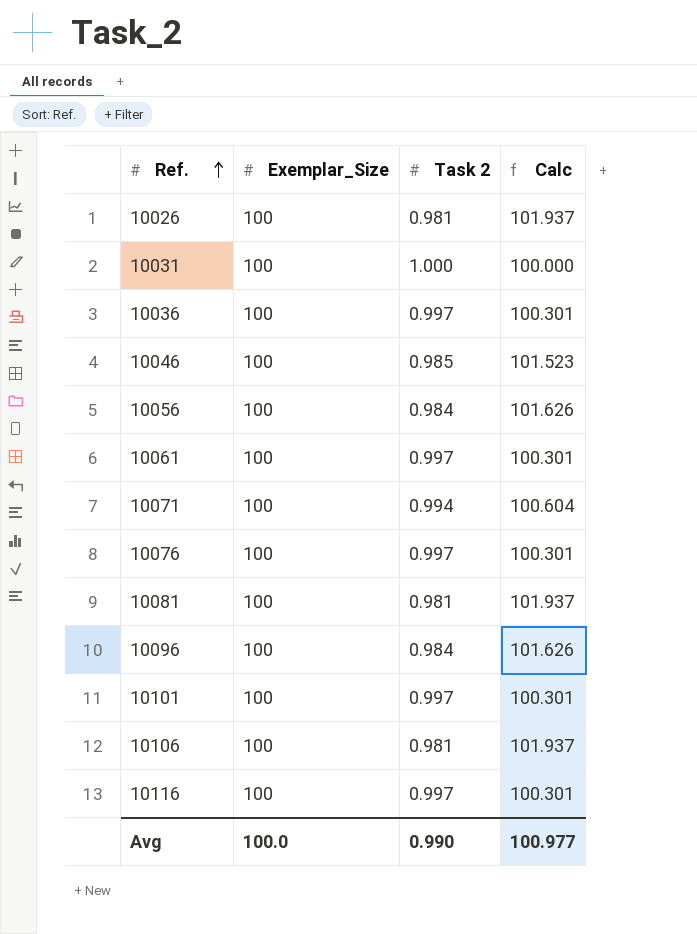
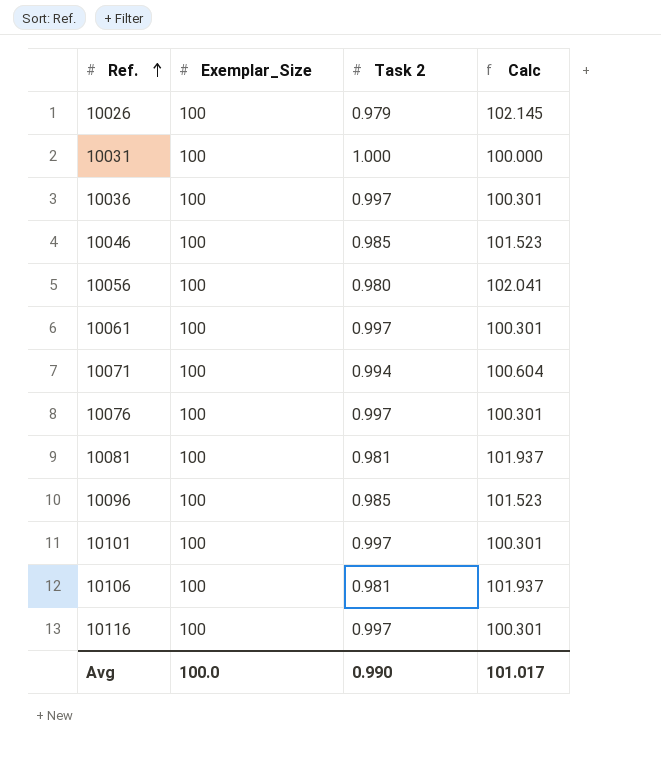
10026 | Task 2: 0.981 -> 0.979
10026 | Calc: 101.937 -> 102.145
10056 | Task 2: 0.984 -> 0.980
10056 | Calc: 101.626 -> 102.041
10096 | Task 2: 0.984 -> 0.985
10096 | Calc: 101.626 -> 101.523
Avg | Calc: 100.977 -> 101.017

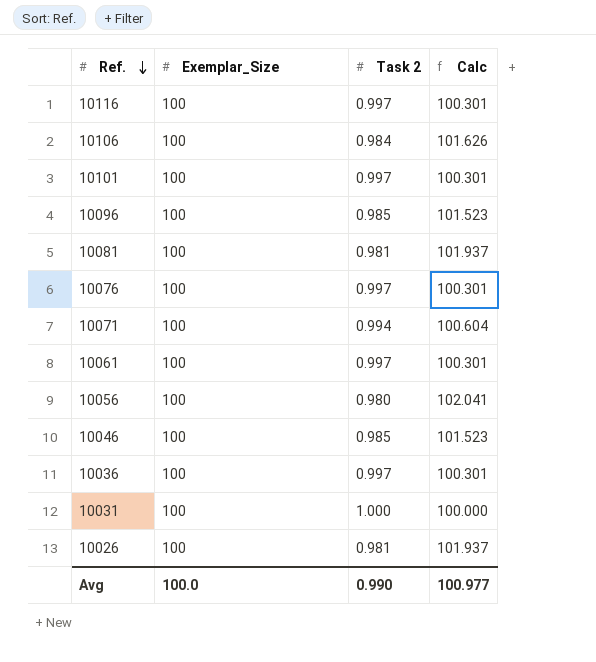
row order: Ref. ascending -> Ref. descending
10106 | Task 2: 0.981 -> 0.984
10106 | Calc: 101.937 -> 101.626
10026 | Task 2: 0.979 -> 0.981
10026 | Calc: 102.145 -> 101.937
Avg | Calc: 101.017 -> 100.977

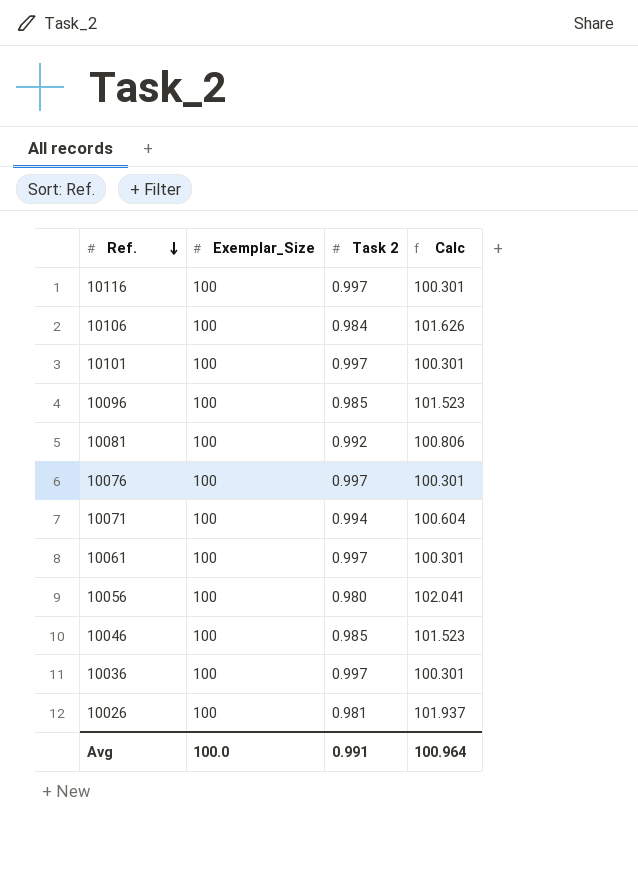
row 10031: 100 | 1.000 | 100.000 -> none
10081 | Task 2: 0.981 -> 0.992
10081 | Calc: 101.937 -> 100.806
Avg | Task 2: 0.990 -> 0.991
Avg | Calc: 100.977 -> 100.964

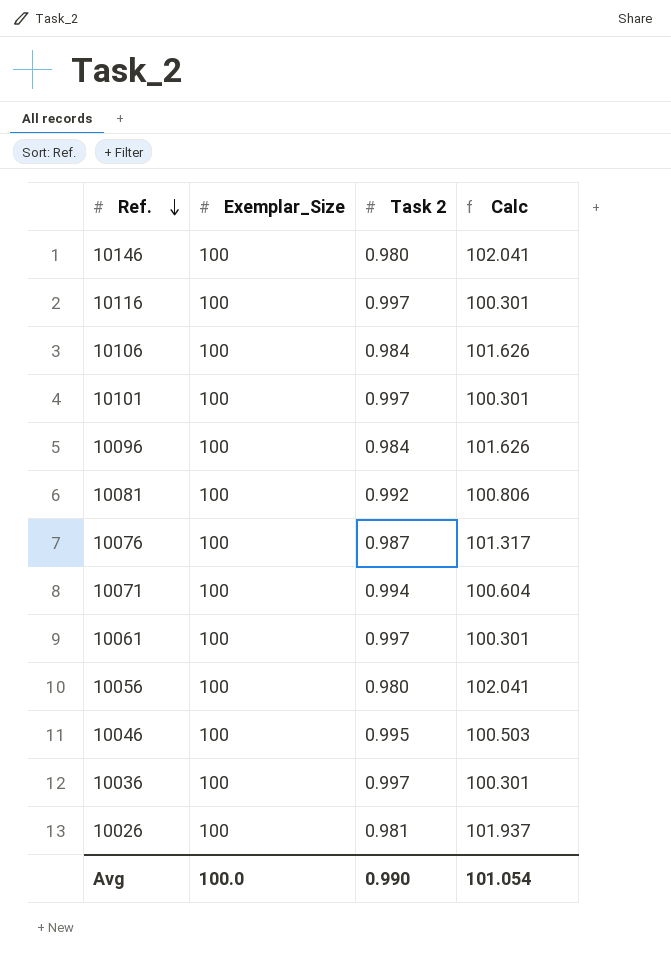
row 10146: none -> 100 | 0.980 | 102.041
10096 | Task 2: 0.985 -> 0.984
10096 | Calc: 101.523 -> 101.626
10076 | Task 2: 0.997 -> 0.987
10076 | Calc: 100.301 -> 101.317
10046 | Task 2: 0.985 -> 0.995
10046 | Calc: 101.523 -> 100.503
Avg | Task 2: 0.991 -> 0.990
Avg | Calc: 100.964 -> 101.054

